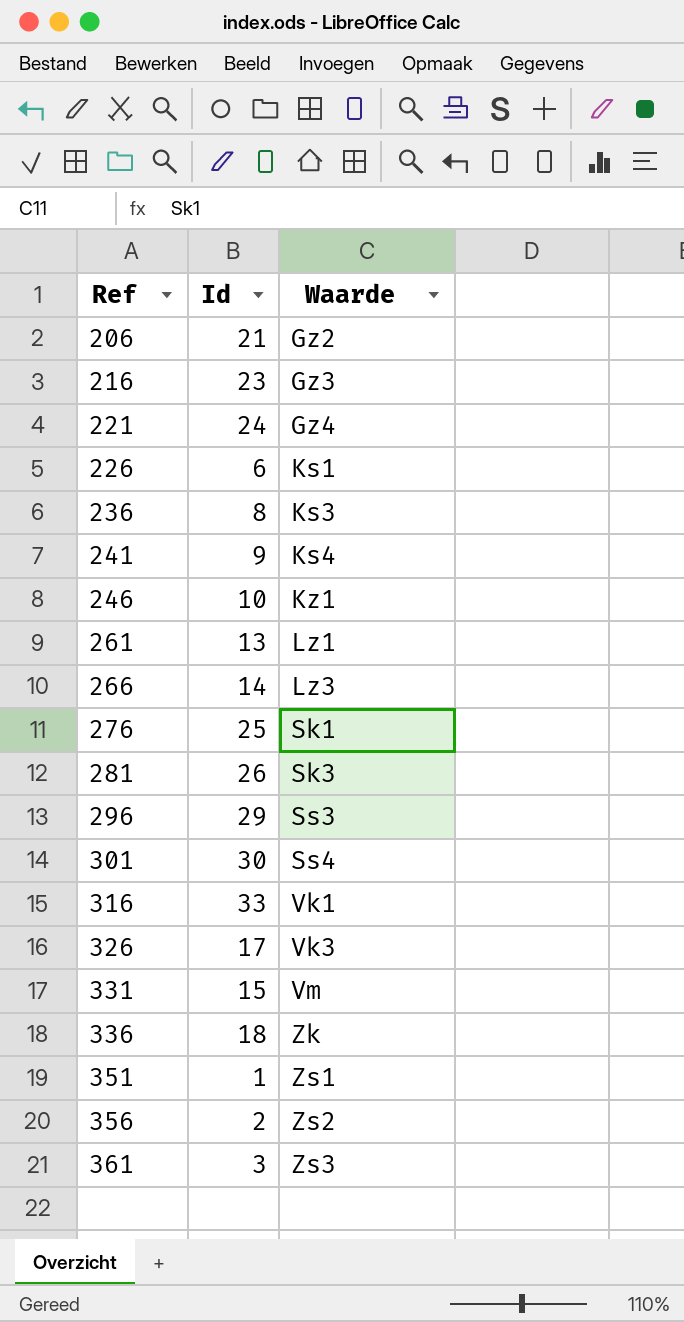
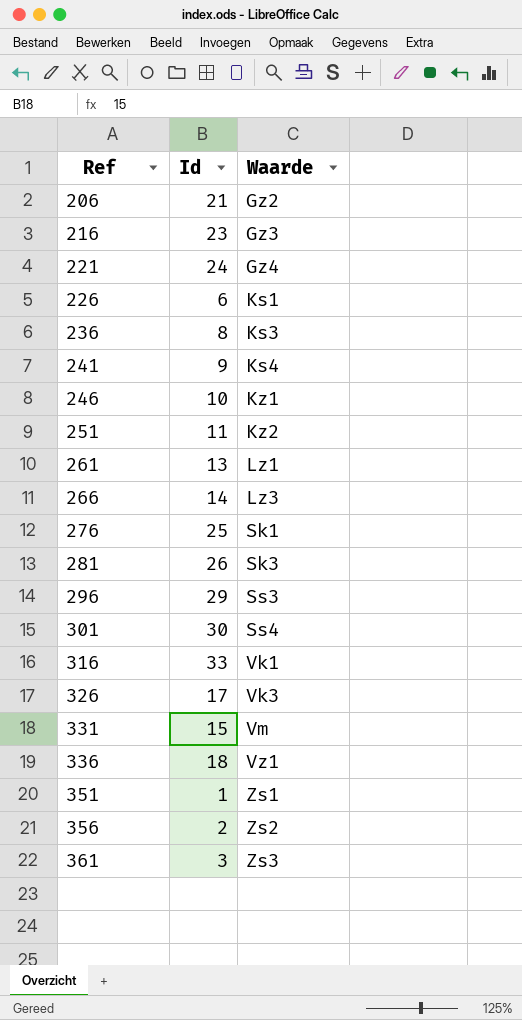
row 251: none -> 11 | Kz2
336 | Waarde: Zk -> Vz1

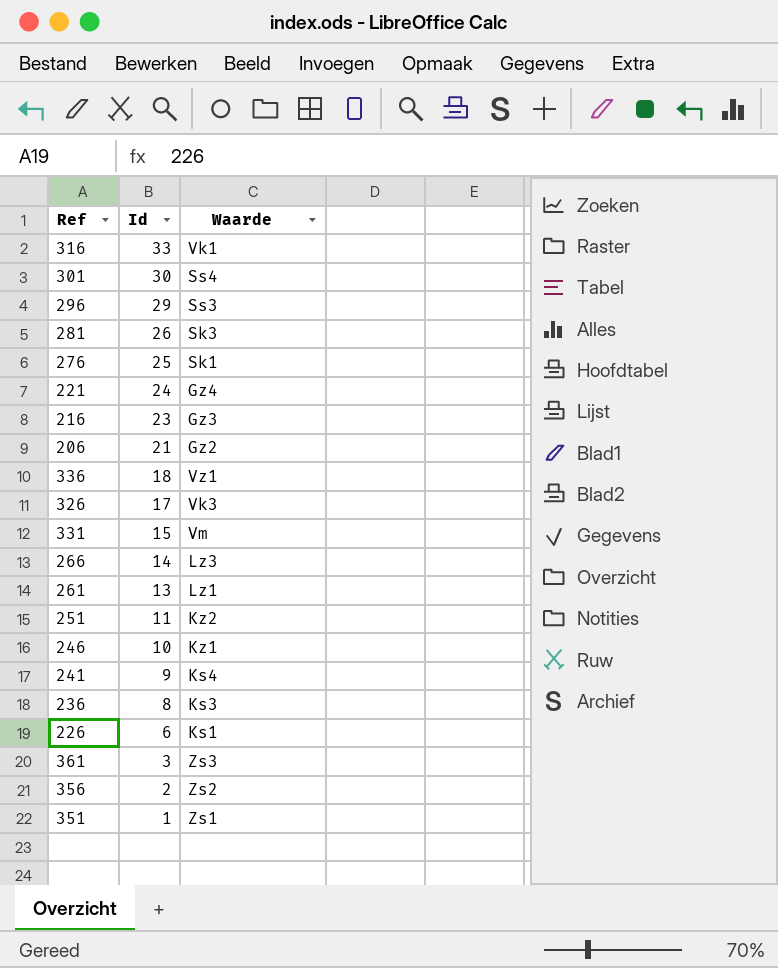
row order: Ref ascending -> Id descending

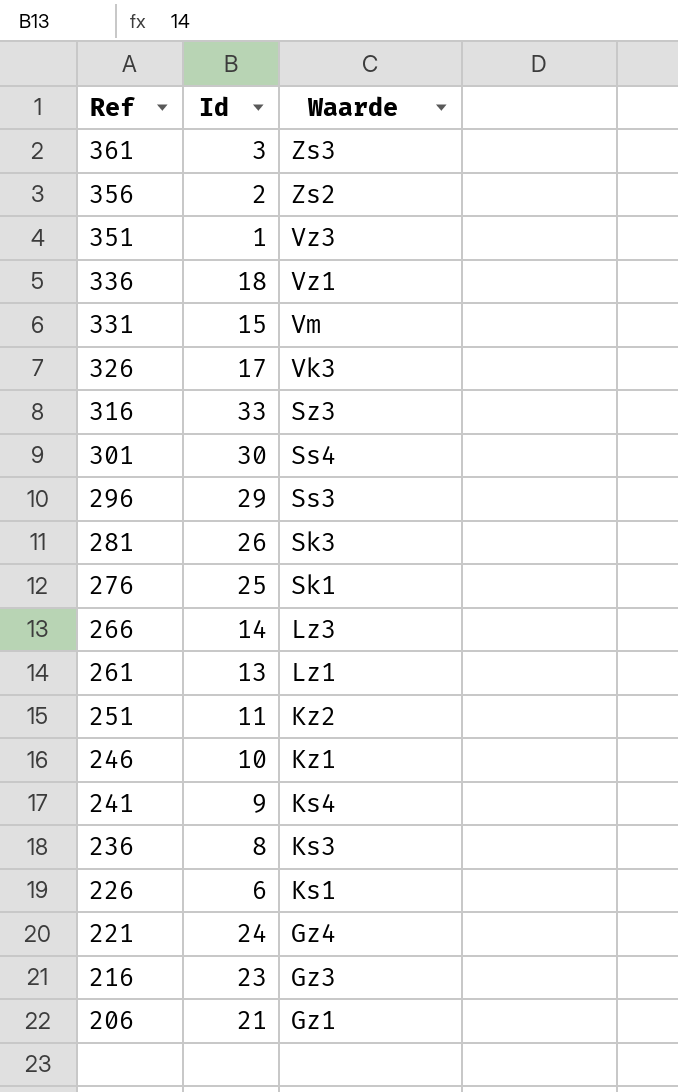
row order: Id descending -> Ref descending
351 | Waarde: Zs1 -> Vz3
316 | Waarde: Vk1 -> Sz3
206 | Waarde: Gz2 -> Gz1

